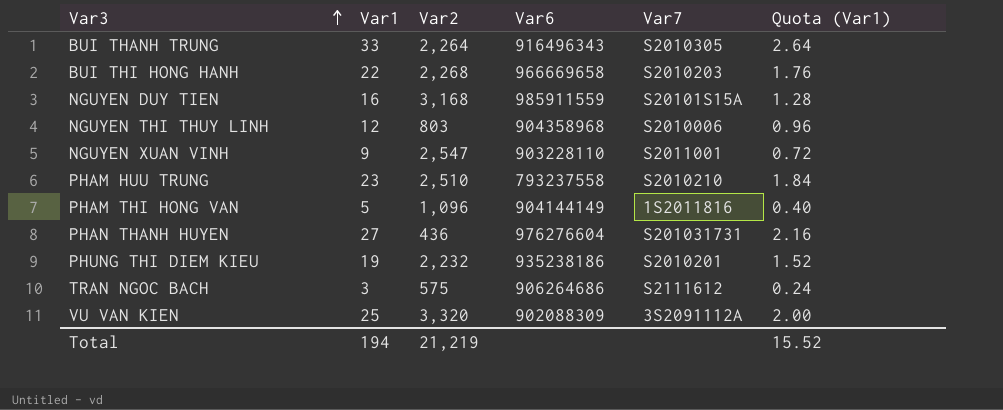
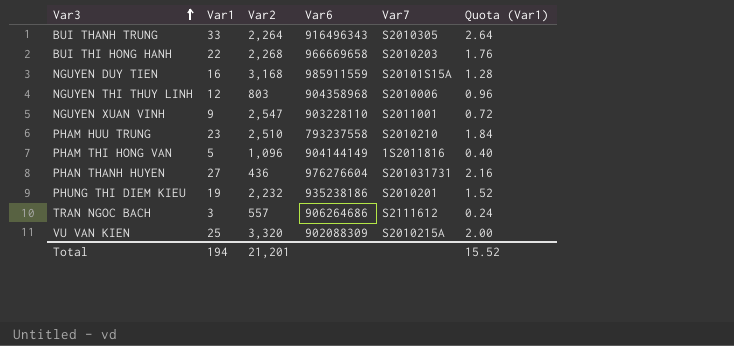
TRAN NGOC BACH | Var2: 575 -> 557
VU VAN KIEN | Var7: 3S2091112A -> S2010215A
Total | Var2: 21,219 -> 21,201

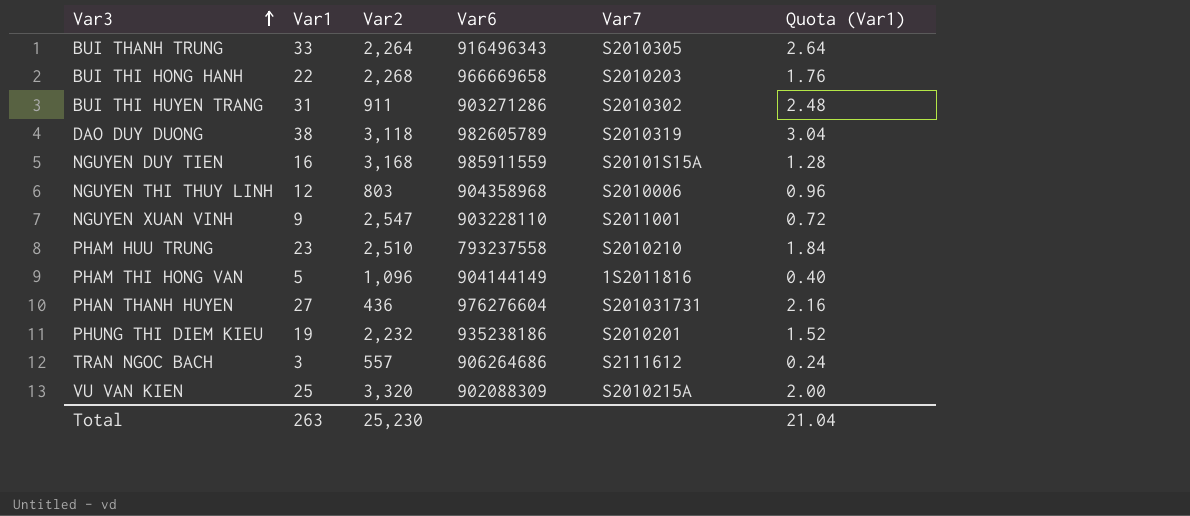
row BUI THI HUYEN TRANG: none -> 31 | 911 | 903271286 | S2010302 | 2.48
row DAO DUY DUONG: none -> 38 | 3,118 | 982605789 | S2010319 | 3.04
Total | Var1: 194 -> 263
Total | Var2: 21,201 -> 25,230
Total | Quota (Var1): 15.52 -> 21.04

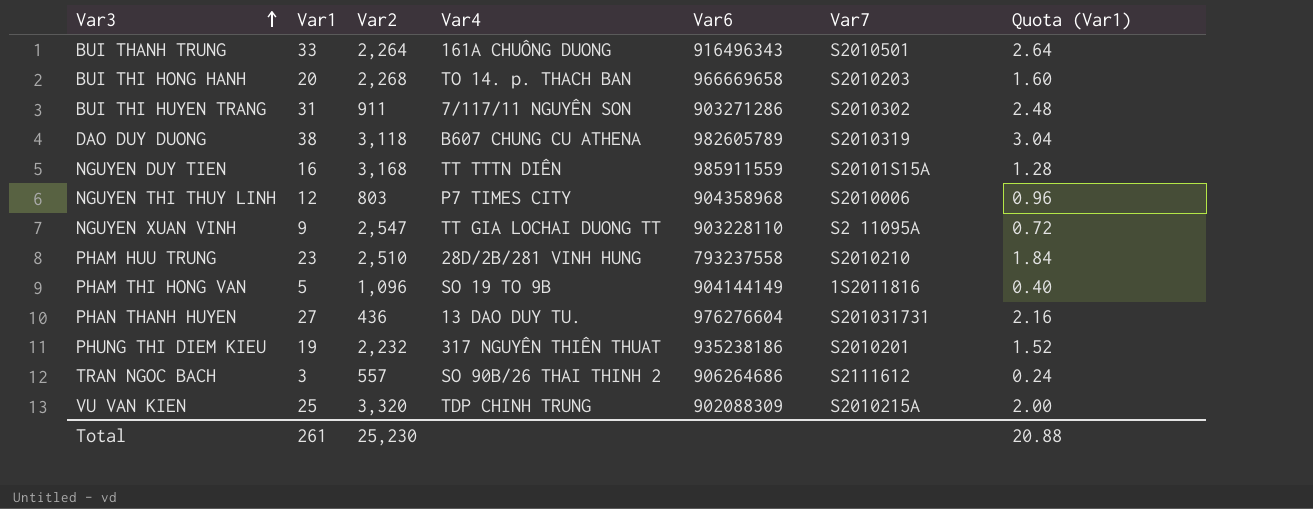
column Var4 | position: none -> 4
BUI THANH TRUNG | Var7: S2010305 -> S2010501
BUI THI HONG HANH | Var1: 22 -> 20
BUI THI HONG HANH | Quota (Var1): 1.76 -> 1.60
NGUYEN XUAN VINH | Var7: S2011001 -> S2 11095A
Total | Var1: 263 -> 261
Total | Quota (Var1): 21.04 -> 20.88

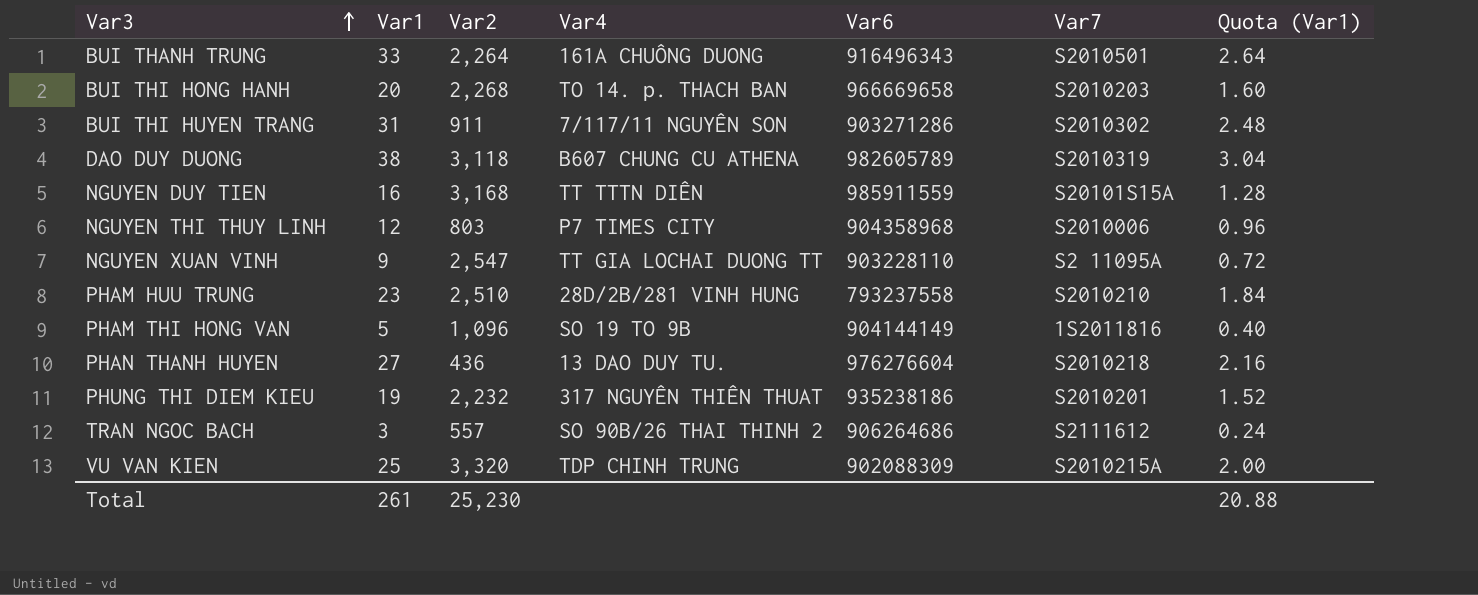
PHAN THANH HUYEN | Var7: S201031731 -> S2010218

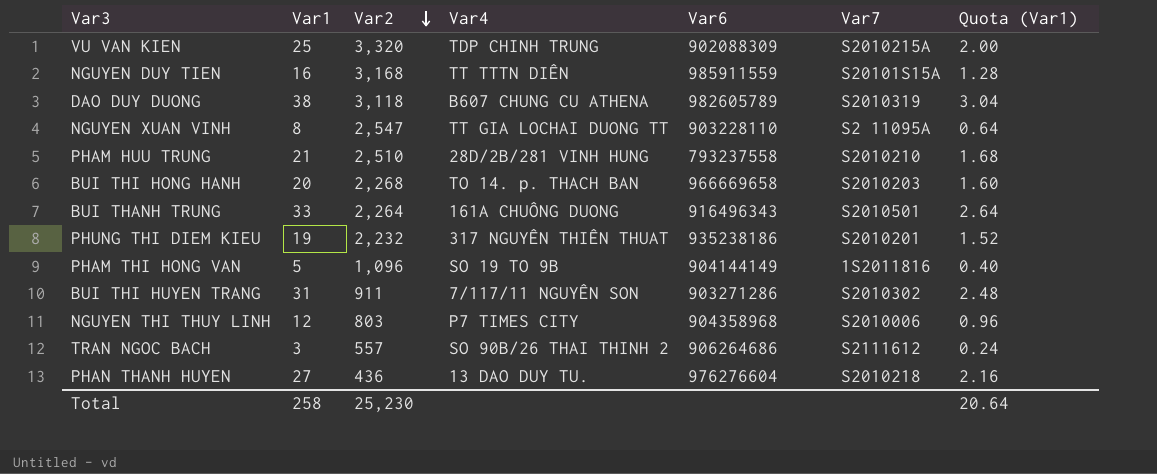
row order: Var3 ascending -> Var2 descending
NGUYEN XUAN VINH | Var1: 9 -> 8
NGUYEN XUAN VINH | Quota (Var1): 0.72 -> 0.64
PHAM HUU TRUNG | Var1: 23 -> 21
PHAM HUU TRUNG | Quota (Var1): 1.84 -> 1.68
Total | Var1: 261 -> 258
Total | Quota (Var1): 20.88 -> 20.64

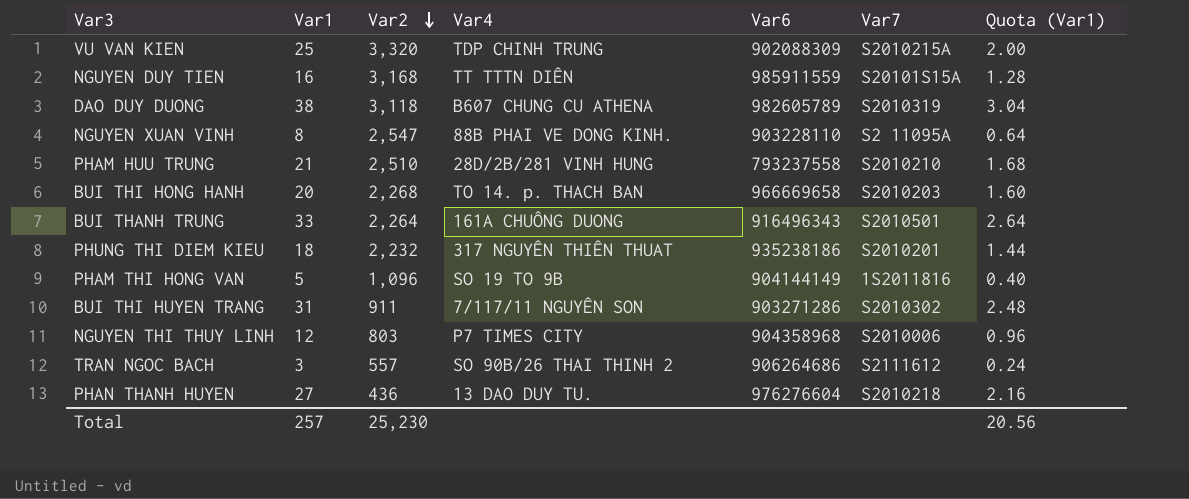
NGUYEN XUAN VINH | Var4: TT GIA LOCHAI DUONG TT -> 88B PHAI VE DONG KINH.
PHUNG THI DIEM KIEU | Var1: 19 -> 18
PHUNG THI DIEM KIEU | Quota (Var1): 1.52 -> 1.44
Total | Var1: 258 -> 257
Total | Quota (Var1): 20.64 -> 20.56

